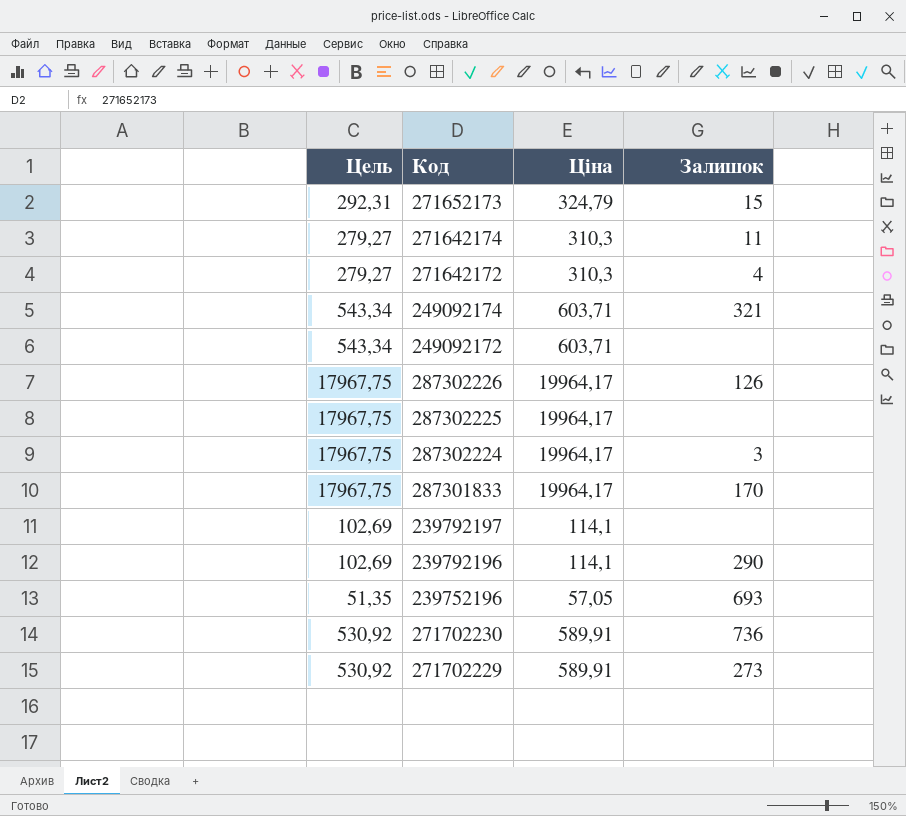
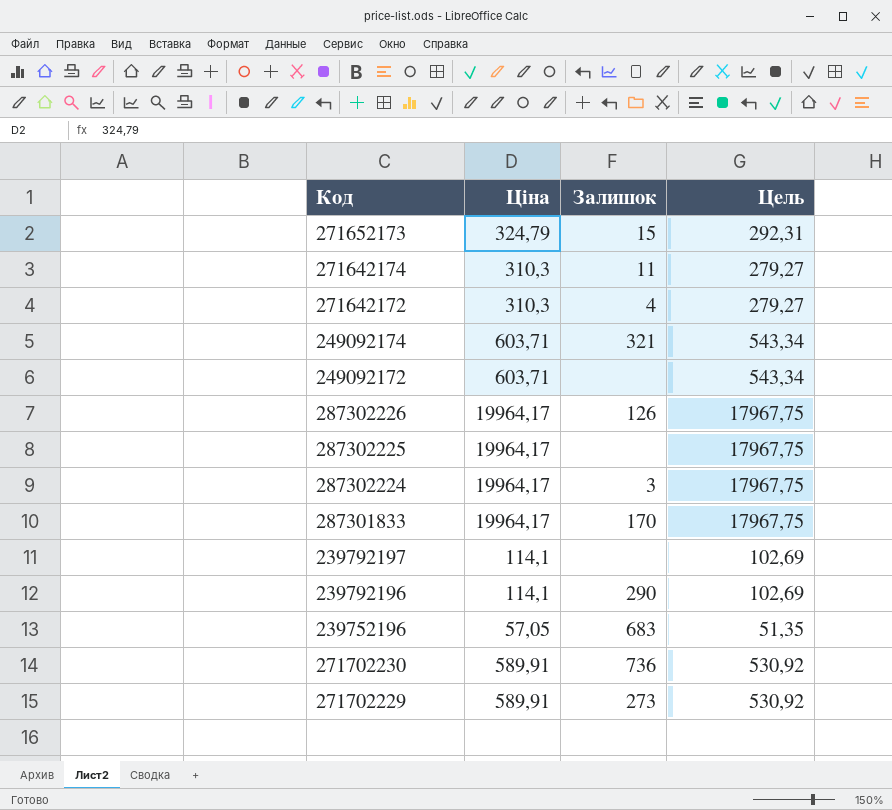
column Цель | position: 1 -> 4
239752196 | Залишок: 693 -> 683

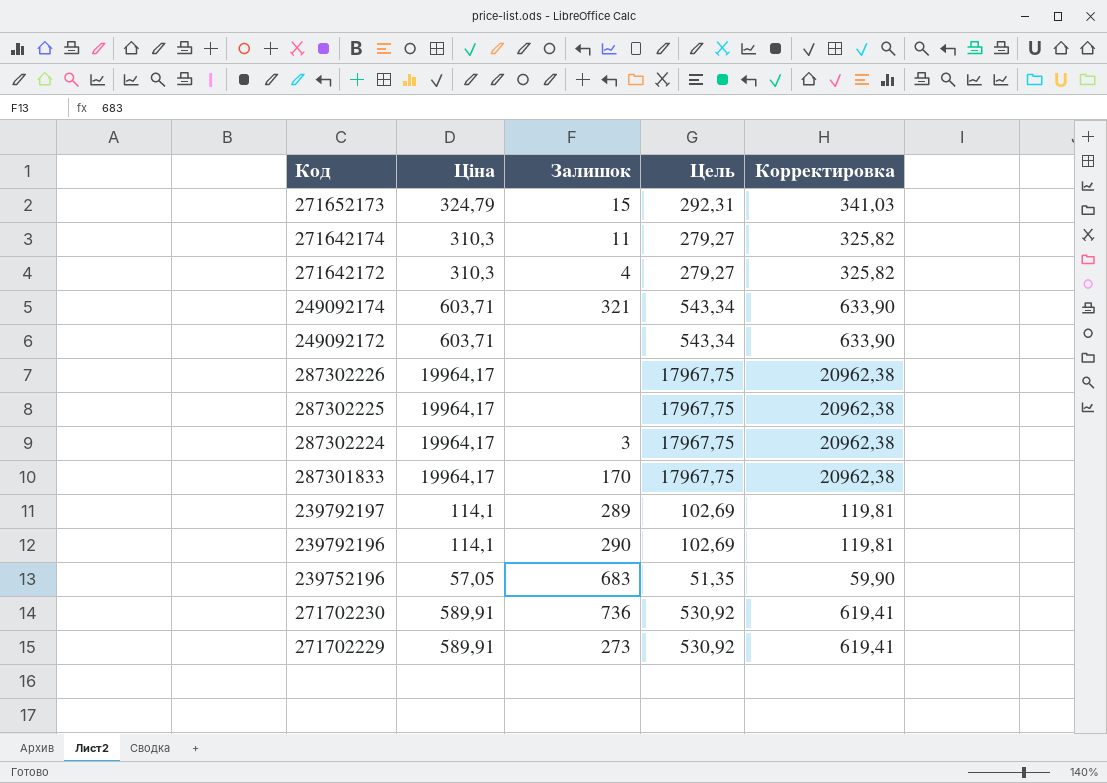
column Корректировка | formula: none -> [Ціна] * 1,05
287302226 | Залишок: 126 -> none
239792197 | Залишок: none -> 289

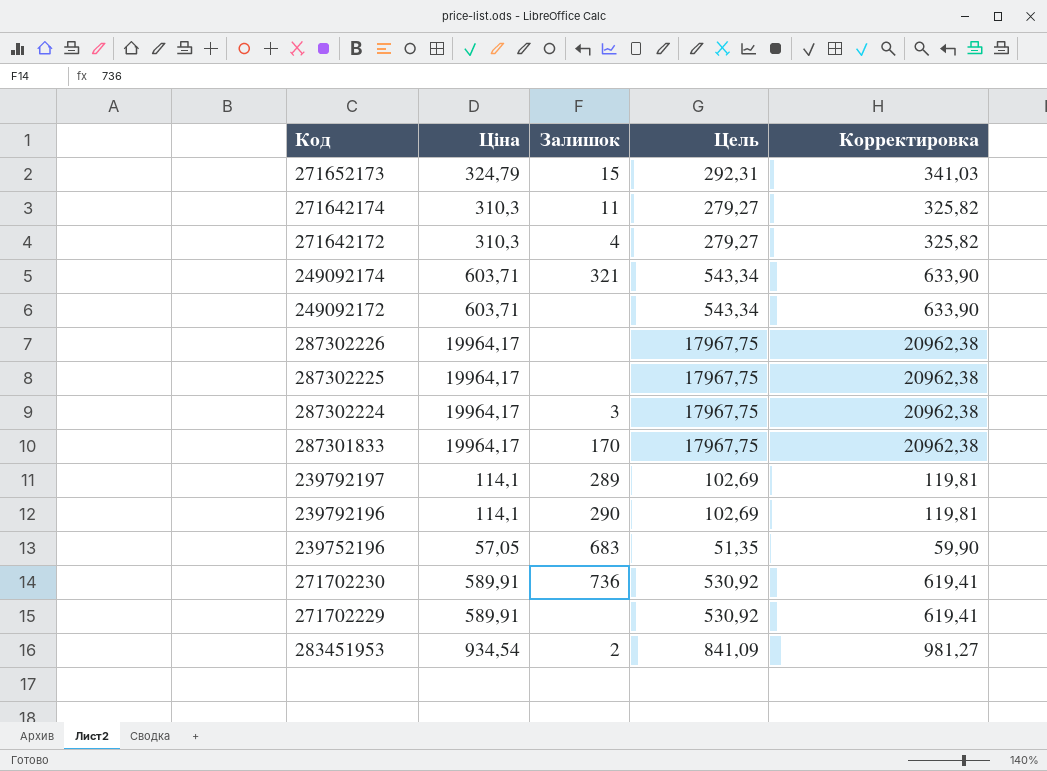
271702229 | Залишок: 273 -> none
row 283451953: none -> 934,54 | 2 | 841,09 | 981,27

